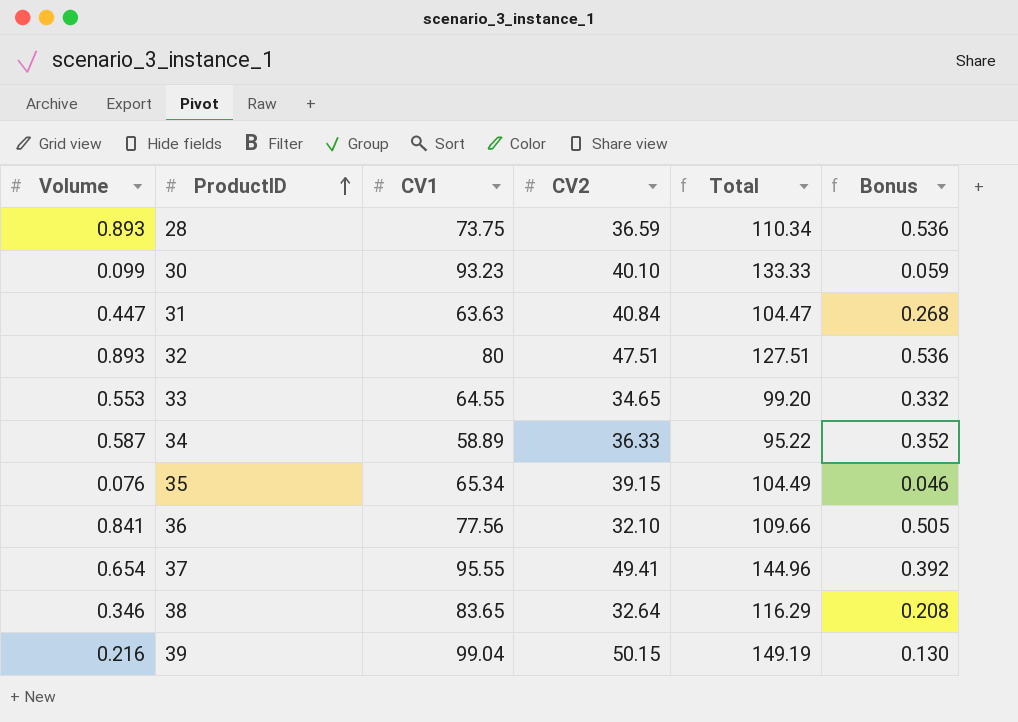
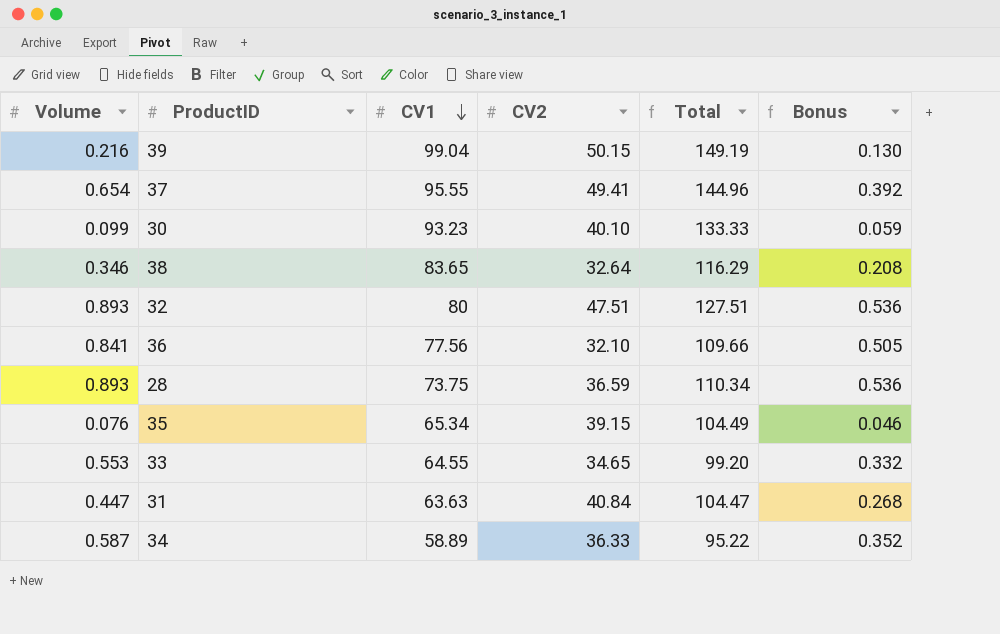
row order: ProductID ascending -> CV1 descending

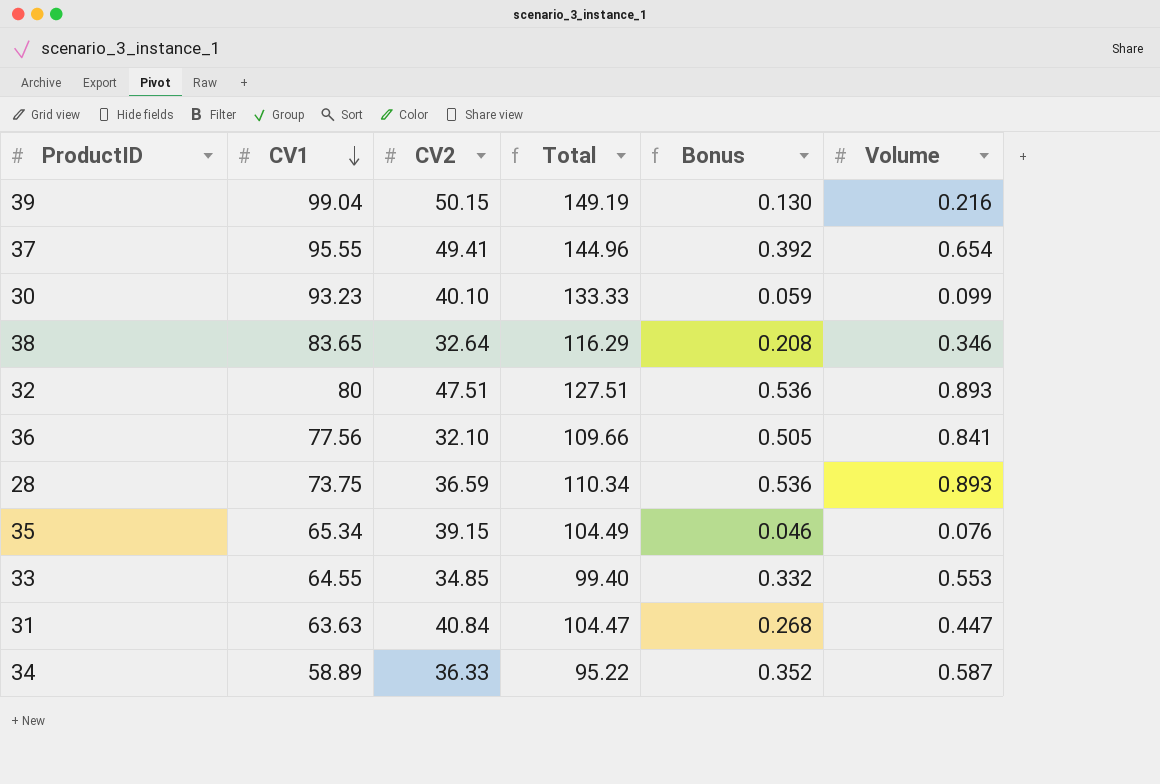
column Volume | position: 1 -> 6
33 | CV2: 34.65 -> 34.85
33 | Total: 99.20 -> 99.40

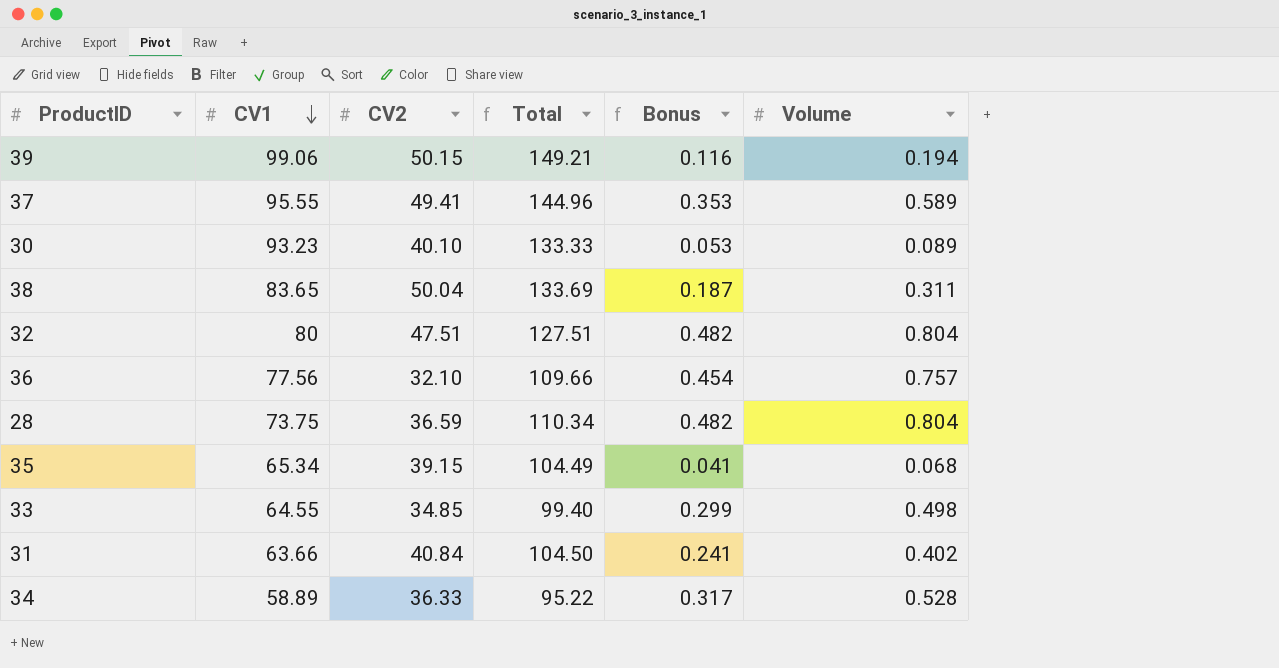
39 | CV1: 99.04 -> 99.06
39 | Total: 149.19 -> 149.21
39 | Bonus: 0.130 -> 0.116
39 | Volume: 0.216 -> 0.194
37 | Bonus: 0.392 -> 0.353
37 | Volume: 0.654 -> 0.589
30 | Bonus: 0.059 -> 0.053
30 | Volume: 0.099 -> 0.089
38 | CV2: 32.64 -> 50.04
38 | Total: 116.29 -> 133.69
38 | Bonus: 0.208 -> 0.187
38 | Volume: 0.346 -> 0.311
32 | Bonus: 0.536 -> 0.482
32 | Volume: 0.893 -> 0.804
36 | Bonus: 0.505 -> 0.454
36 | Volume: 0.841 -> 0.757
28 | Bonus: 0.536 -> 0.482
28 | Volume: 0.893 -> 0.804
35 | Bonus: 0.046 -> 0.041
35 | Volume: 0.076 -> 0.068
33 | Bonus: 0.332 -> 0.299
33 | Volume: 0.553 -> 0.498
31 | CV1: 63.63 -> 63.66
31 | Total: 104.47 -> 104.50
31 | Bonus: 0.268 -> 0.241
31 | Volume: 0.447 -> 0.402
34 | Bonus: 0.352 -> 0.317
34 | Volume: 0.587 -> 0.528

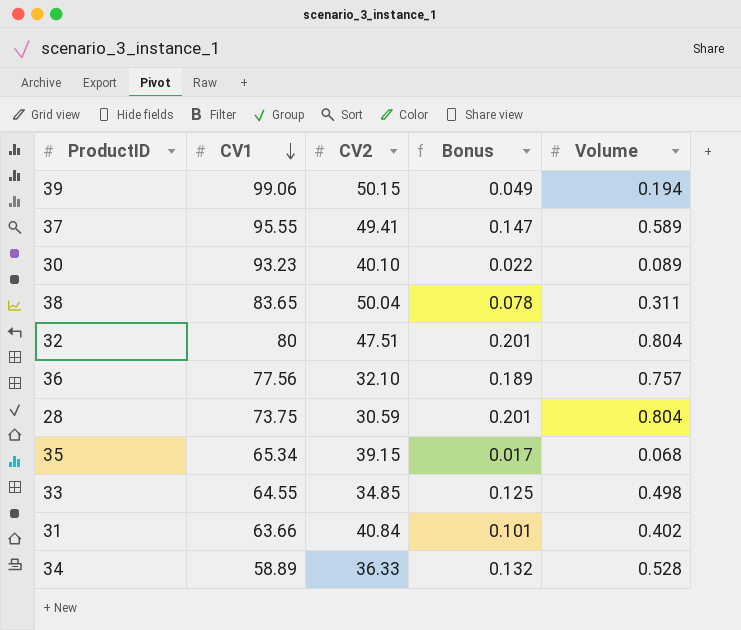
column Total | formula: [CV1] + [CV2] -> none
column Bonus | formula: [Volume] * 0.6 -> [Volume] * 0.25
28 | CV2: 36.59 -> 30.59

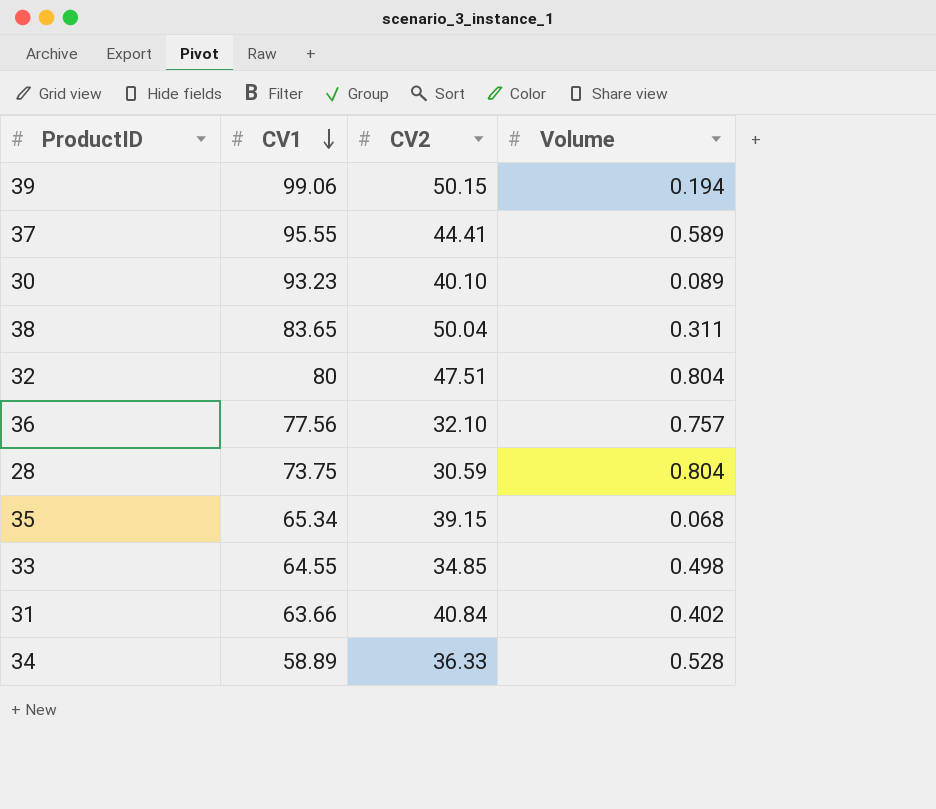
column Bonus | formula: [Volume] * 0.25 -> none
37 | CV2: 49.41 -> 44.41

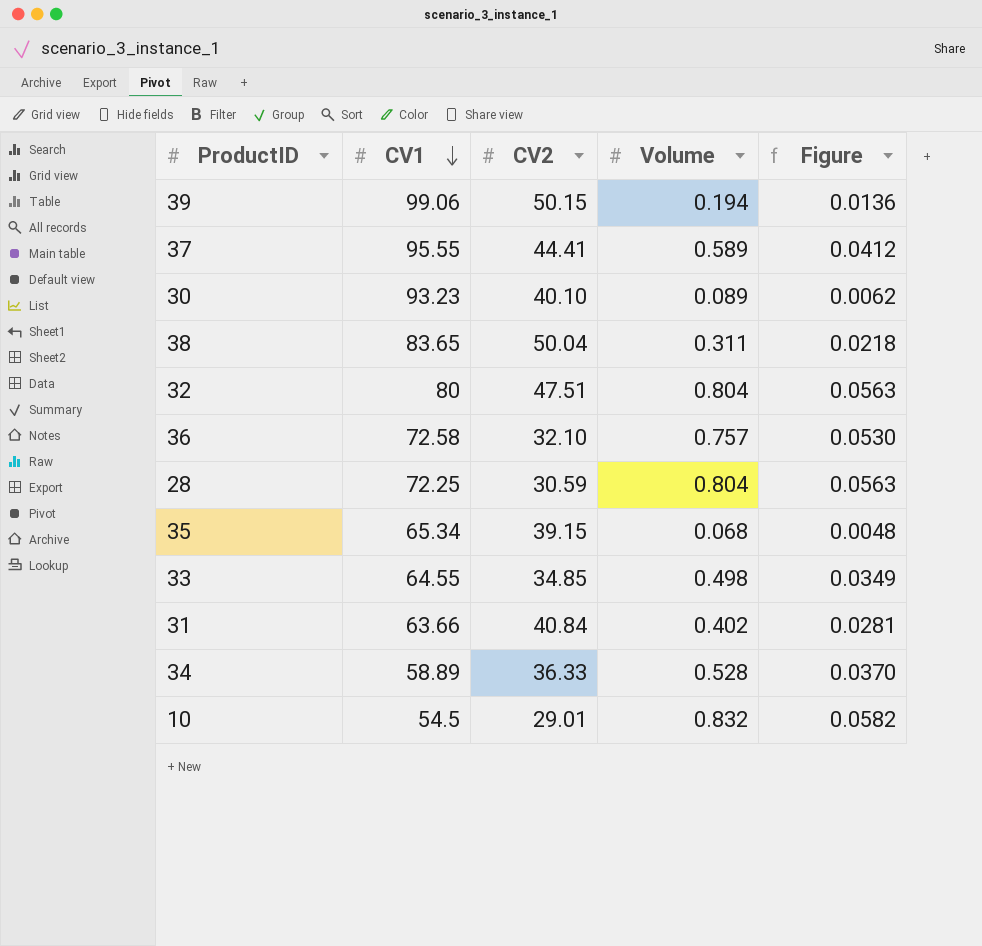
column Figure | formula: none -> [Volume] * 0.07
36 | CV1: 77.56 -> 72.58
28 | CV1: 73.75 -> 72.25
row 10: none -> 54.5 | 29.01 | 0.832 | 0.0582

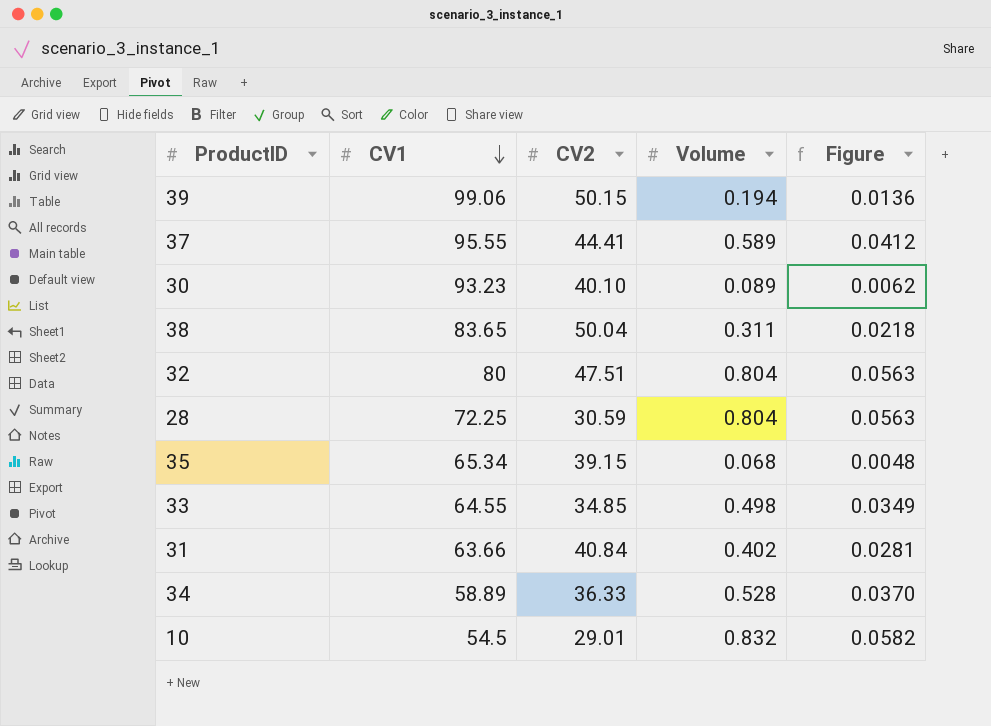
row 36: 72.58 | 32.10 | 0.757 | 0.0530 -> none

